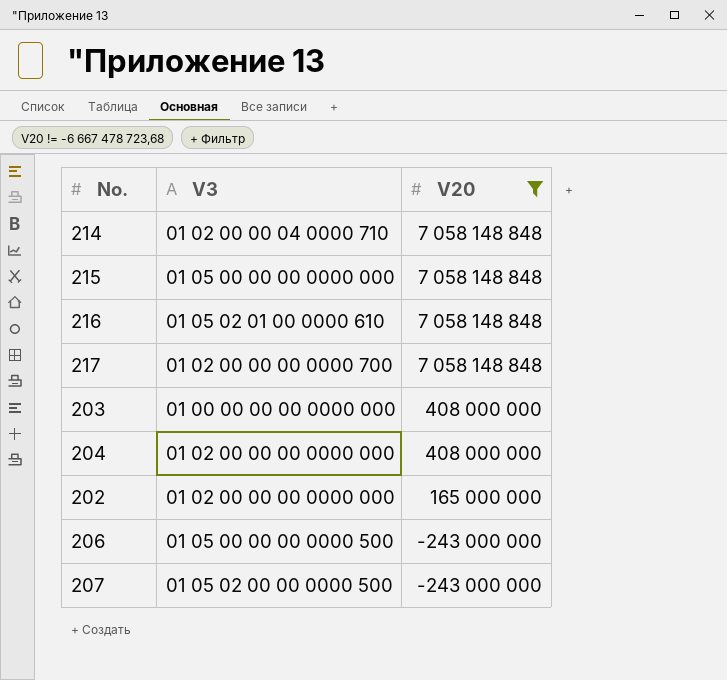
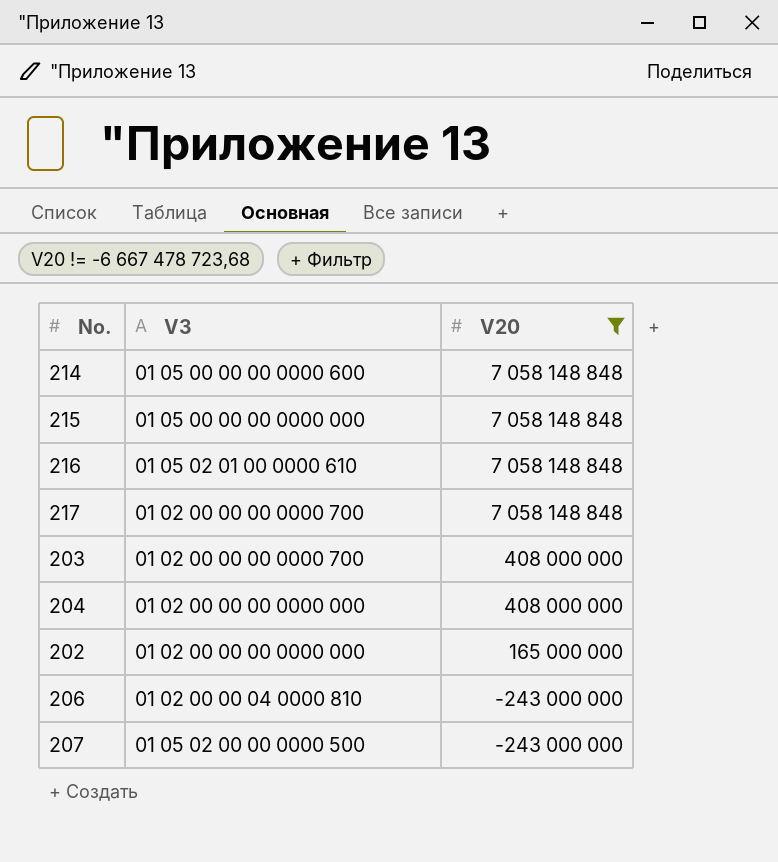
214 | V3: 01 02 00 00 04 0000 710 -> 01 05 00 00 00 0000 600
203 | V3: 01 00 00 00 00 0000 000 -> 01 02 00 00 00 0000 700
206 | V3: 01 05 00 00 00 0000 500 -> 01 02 00 00 04 0000 810

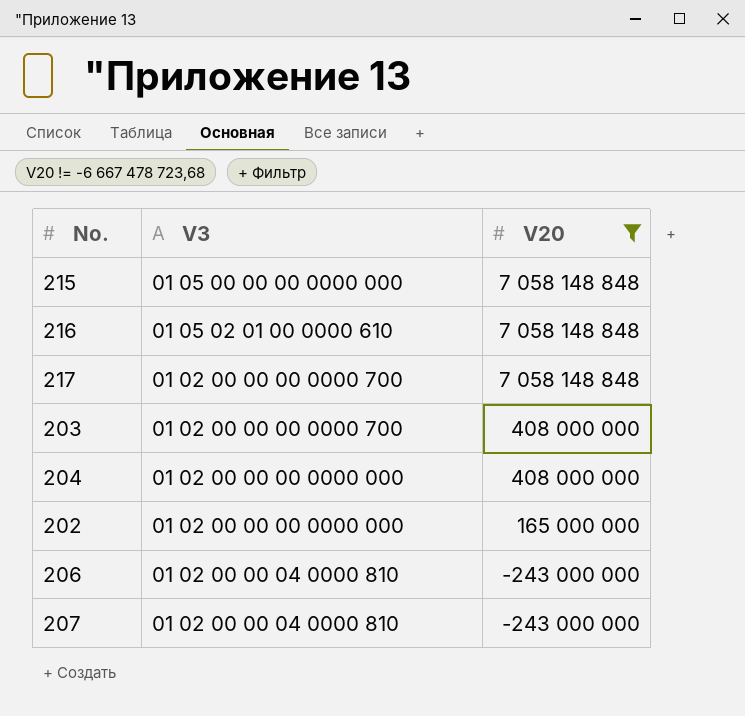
row 214: 01 05 00 00 00 0000 600 | 7 058 148 848 -> none
207 | V3: 01 05 02 00 00 0000 500 -> 01 02 00 00 04 0000 810

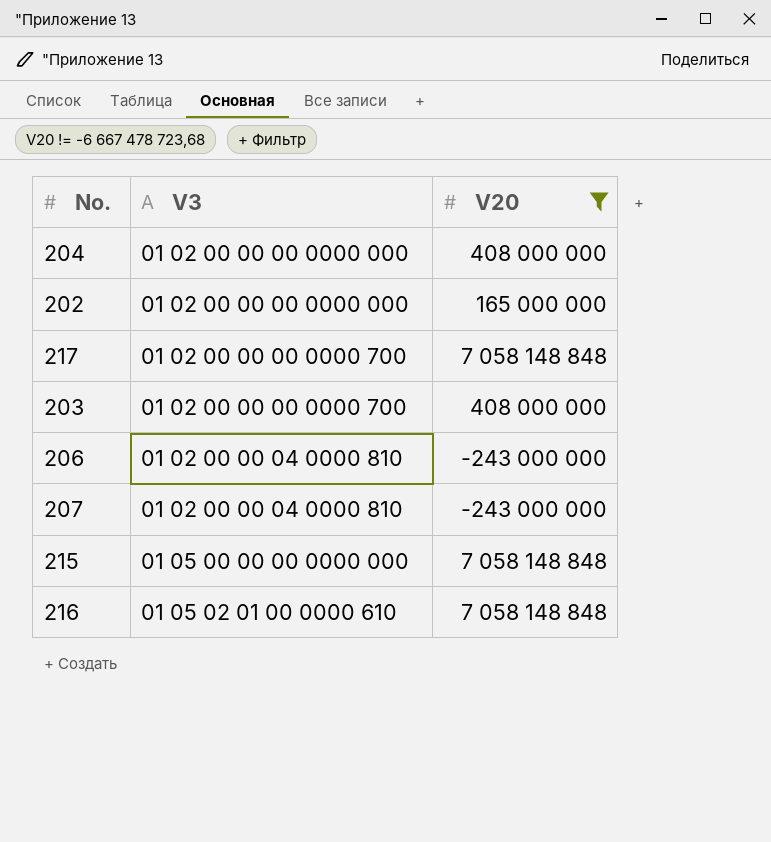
row order: V20 descending -> V3 ascending

